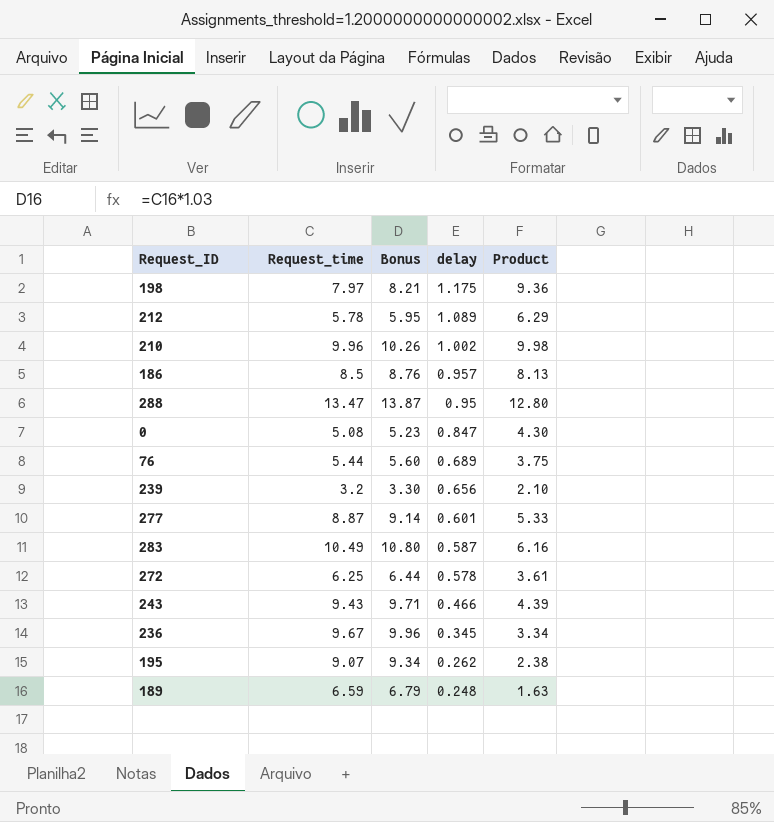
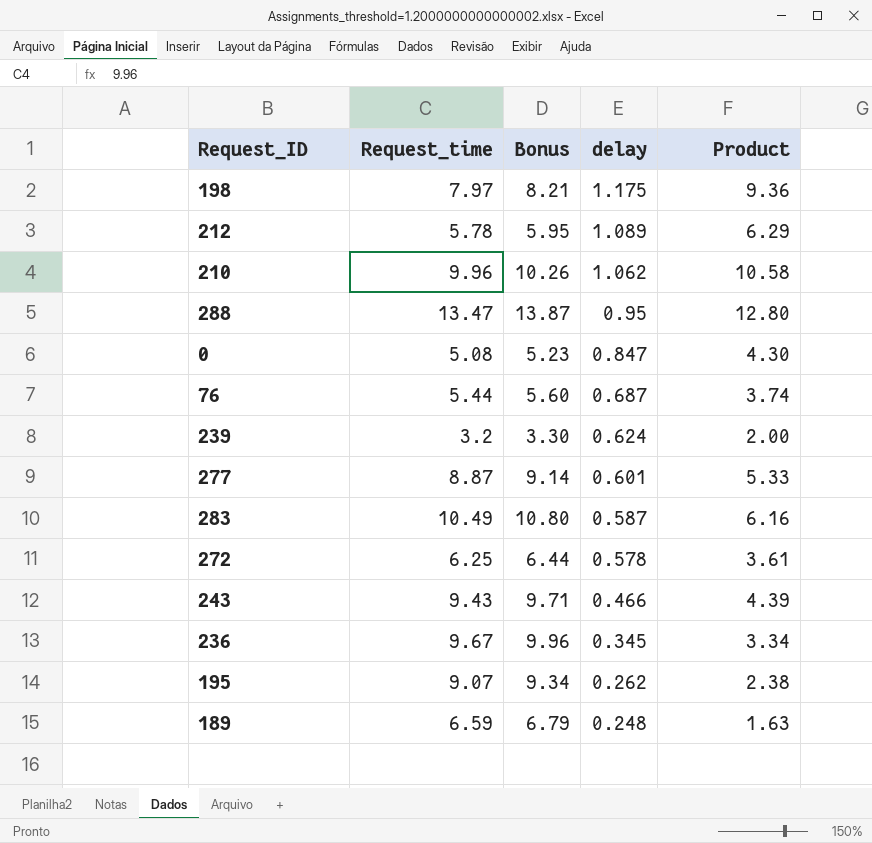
row 186: 8.5 | 8.76 | 0.957 | 8.13 -> none
210 | delay: 1.002 -> 1.062
210 | Product: 9.98 -> 10.58
76 | delay: 0.689 -> 0.687
76 | Product: 3.75 -> 3.74
239 | delay: 0.656 -> 0.624
239 | Product: 2.10 -> 2.00

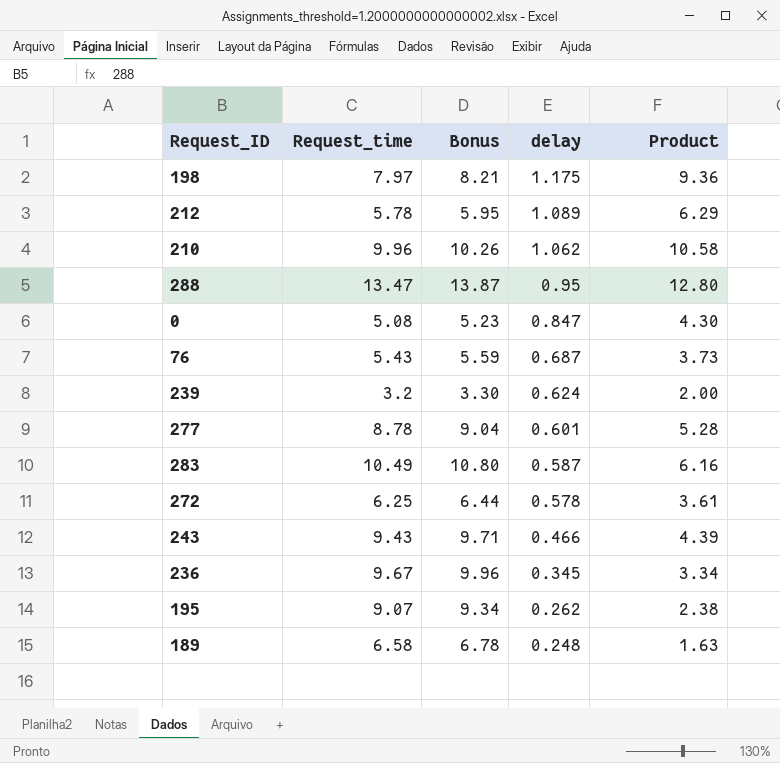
76 | Request_time: 5.44 -> 5.43
76 | Bonus: 5.60 -> 5.59
76 | Product: 3.74 -> 3.73
277 | Request_time: 8.87 -> 8.78
277 | Bonus: 9.14 -> 9.04
277 | Product: 5.33 -> 5.28
189 | Request_time: 6.59 -> 6.58
189 | Bonus: 6.79 -> 6.78

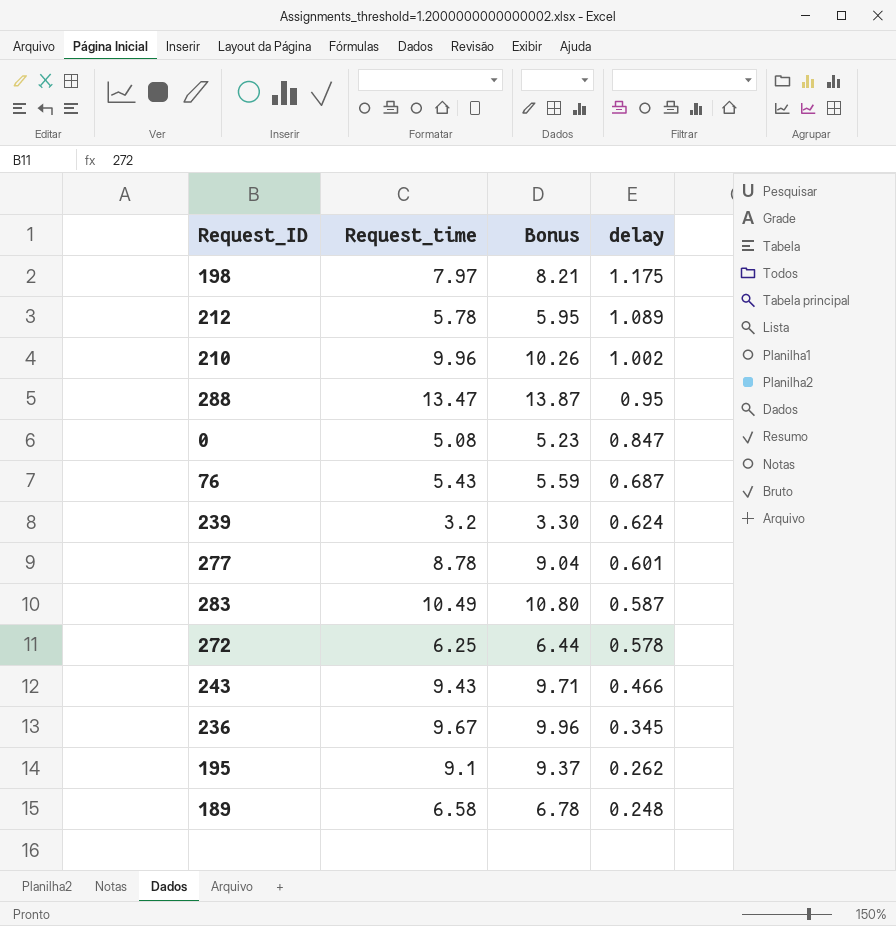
column Product | formula: [Request_time] * [delay] -> none
210 | delay: 1.062 -> 1.002
195 | Request_time: 9.07 -> 9.1
195 | Bonus: 9.34 -> 9.37

